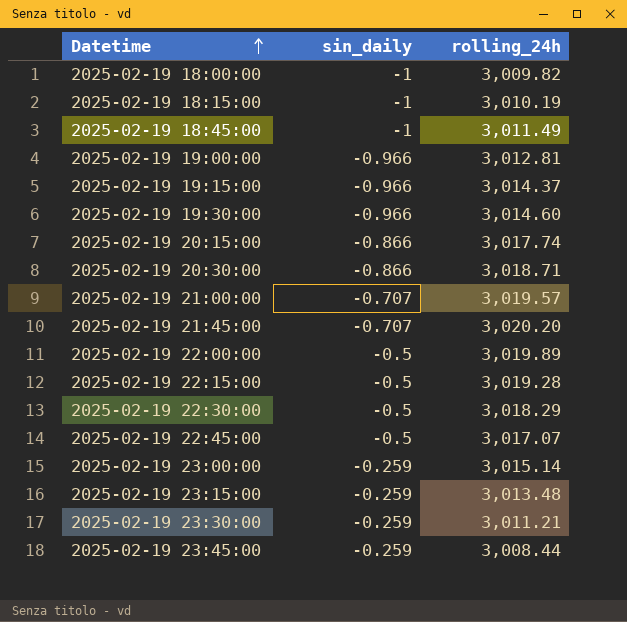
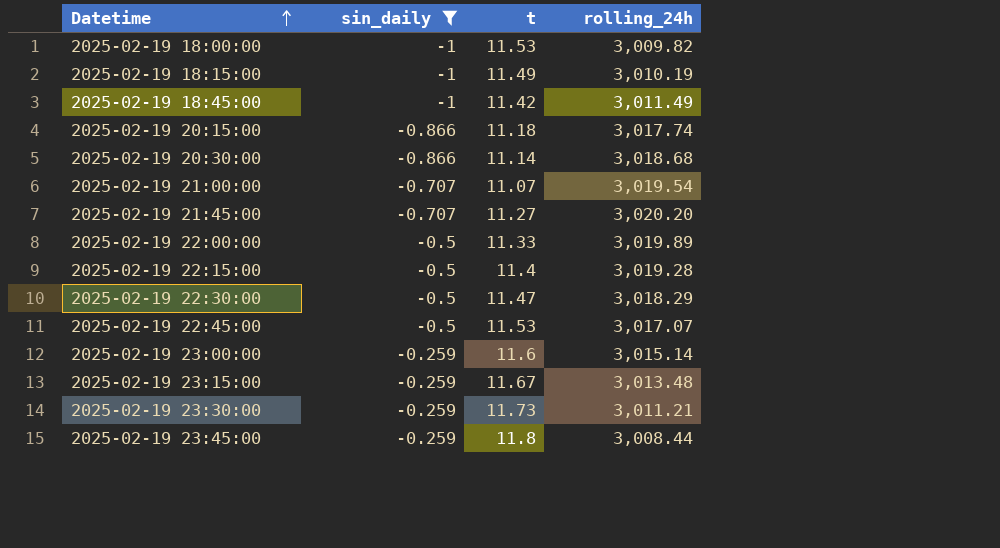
filter: none -> sin_daily != -0.966
column t | position: none -> 3
2025-02-19 20:30:00 | rolling_24h: 3,018.71 -> 3,018.68
2025-02-19 21:00:00 | rolling_24h: 3,019.57 -> 3,019.54

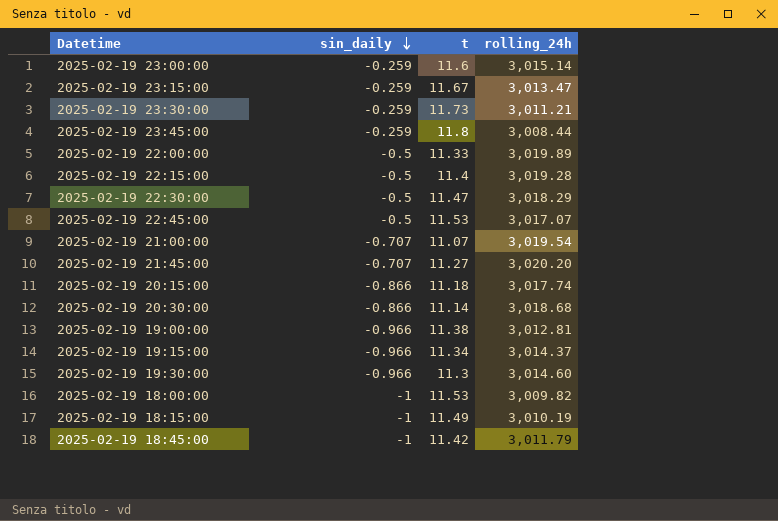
filter: sin_daily != -0.966 -> none
row order: Datetime ascending -> sin_daily descending
2025-02-19 23:15:00 | rolling_24h: 3,013.48 -> 3,013.47
2025-02-19 18:45:00 | rolling_24h: 3,011.49 -> 3,011.79

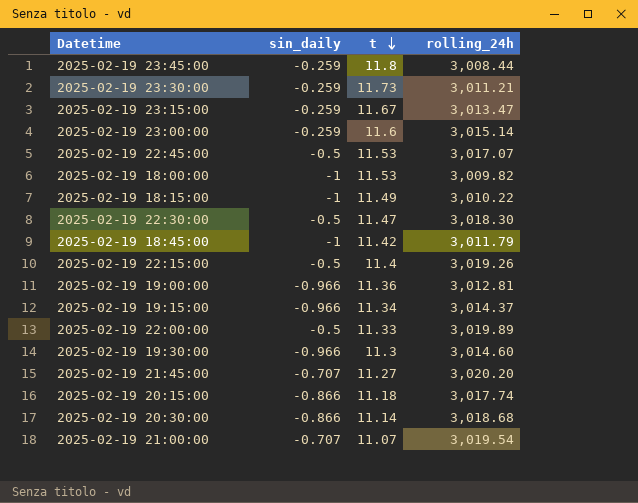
row order: sin_daily descending -> t descending
2025-02-19 18:15:00 | rolling_24h: 3,010.19 -> 3,010.22
2025-02-19 22:30:00 | rolling_24h: 3,018.29 -> 3,018.30
2025-02-19 22:15:00 | rolling_24h: 3,019.28 -> 3,019.26
2025-02-19 19:00:00 | t: 11.38 -> 11.36

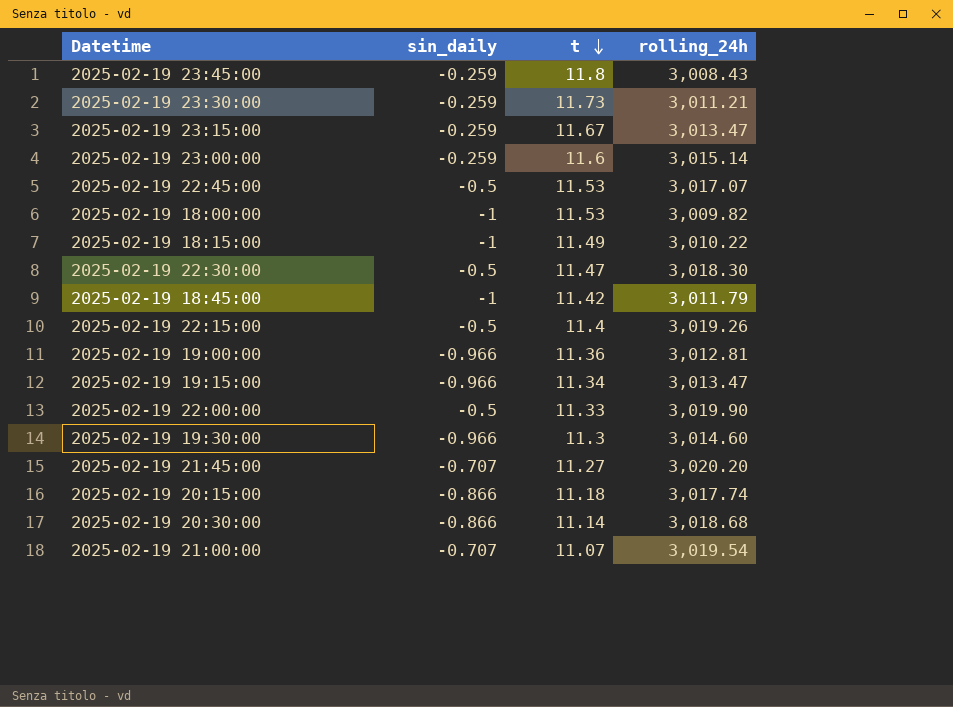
2025-02-19 23:45:00 | rolling_24h: 3,008.44 -> 3,008.43
2025-02-19 19:15:00 | rolling_24h: 3,014.37 -> 3,013.47
2025-02-19 22:00:00 | rolling_24h: 3,019.89 -> 3,019.90

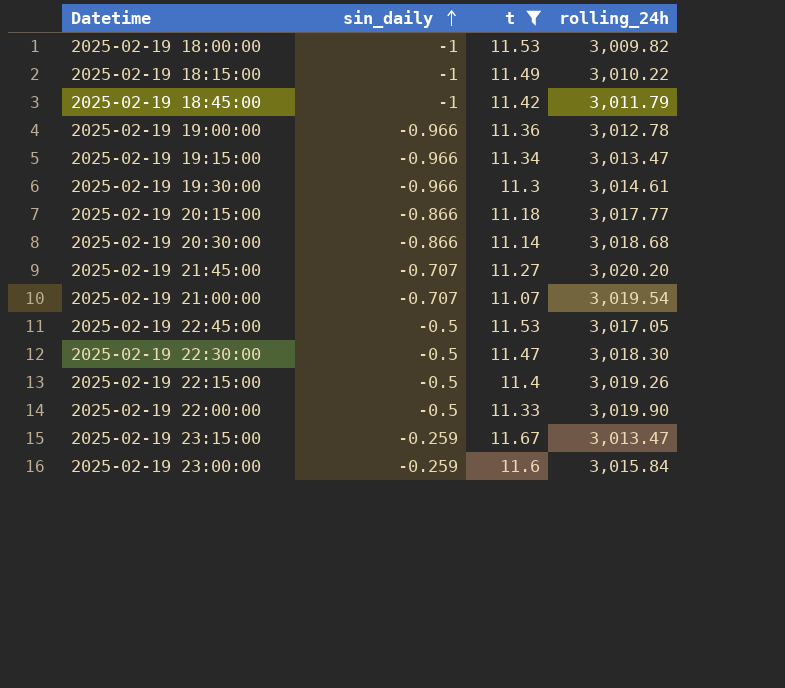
filter: none -> t <= 11.67
row order: t descending -> sin_daily ascending
2025-02-19 19:00:00 | rolling_24h: 3,012.81 -> 3,012.78
2025-02-19 19:30:00 | rolling_24h: 3,014.60 -> 3,014.61
2025-02-19 20:15:00 | rolling_24h: 3,017.74 -> 3,017.77
2025-02-19 22:45:00 | rolling_24h: 3,017.07 -> 3,017.05
2025-02-19 23:00:00 | rolling_24h: 3,015.14 -> 3,015.84

